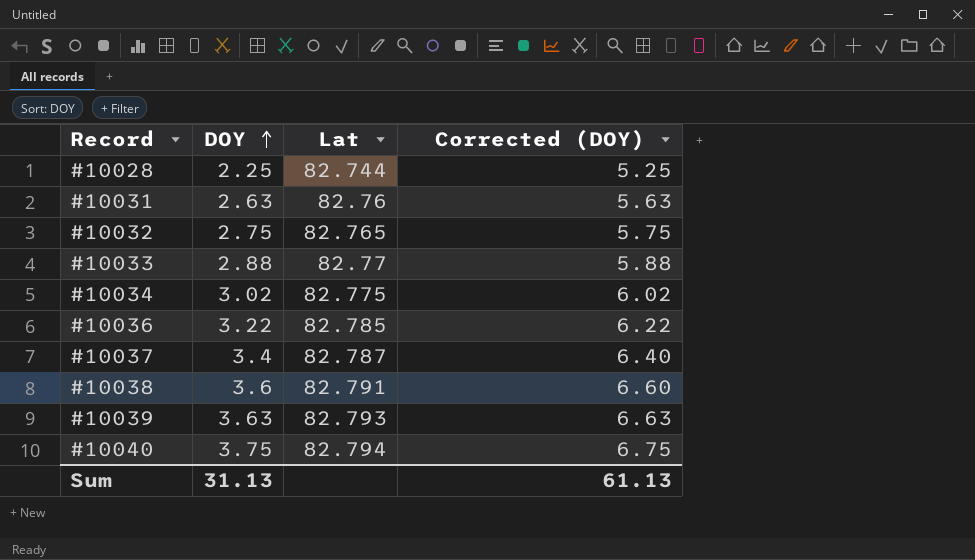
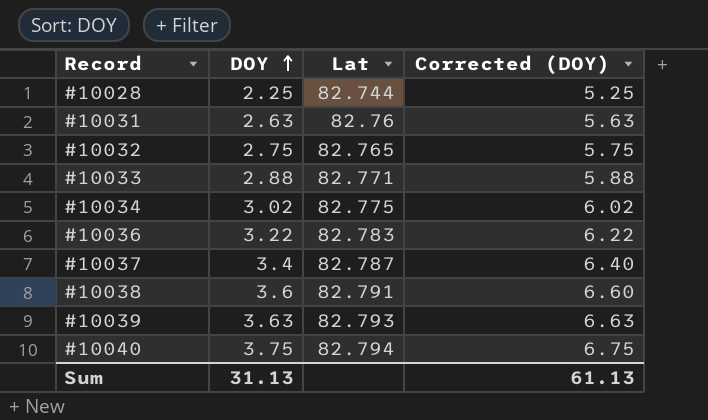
#10033 | Lat: 82.77 -> 82.771
#10036 | Lat: 82.785 -> 82.783

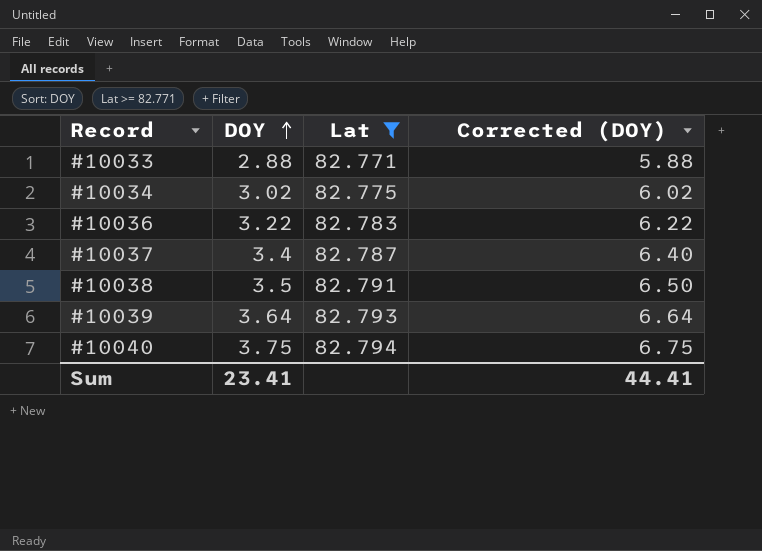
filter: none -> Lat >= 82.771
#10038 | DOY: 3.6 -> 3.5
#10038 | Corrected (DOY): 6.60 -> 6.50
#10039 | DOY: 3.63 -> 3.64
#10039 | Corrected (DOY): 6.63 -> 6.64
Sum | DOY: 31.13 -> 23.41
Sum | Corrected (DOY): 61.13 -> 44.41

